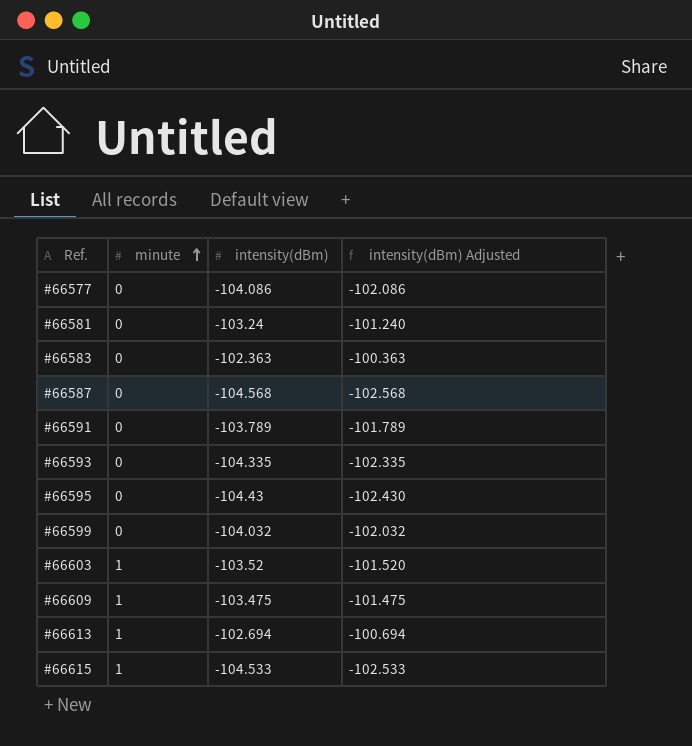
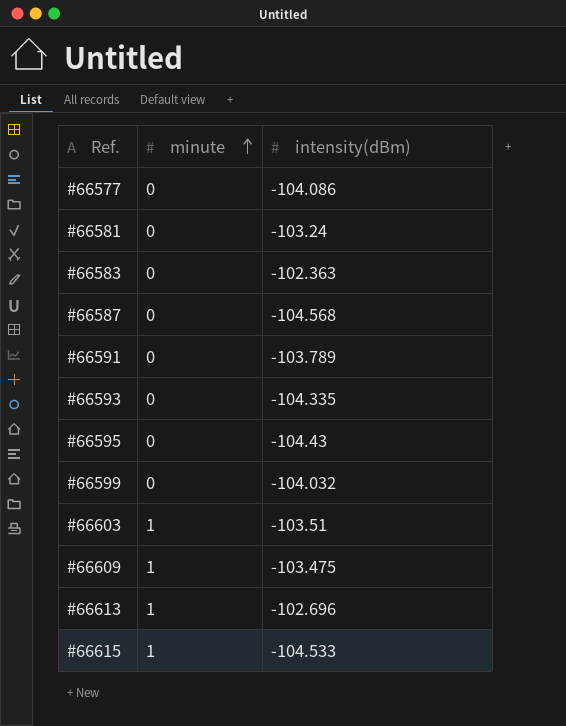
column intensity(dBm) Adjusted | formula: [intensity(dBm)] + 2 -> none
#66603 | intensity(dBm): -103.52 -> -103.51
#66613 | intensity(dBm): -102.694 -> -102.696

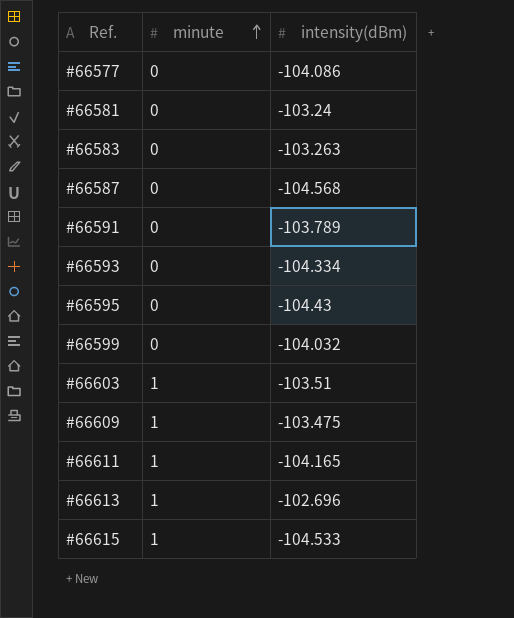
#66583 | intensity(dBm): -102.363 -> -103.263
#66593 | intensity(dBm): -104.335 -> -104.334
row #66611: none -> 1 | -104.165

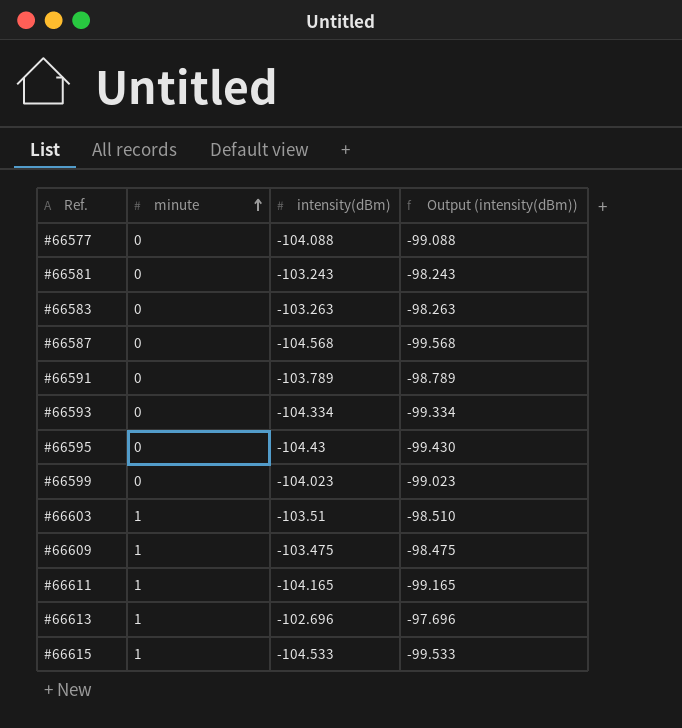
column Output (intensity(dBm)) | formula: none -> [intensity(dBm)] + 5
#66577 | intensity(dBm): -104.086 -> -104.088
#66581 | intensity(dBm): -103.24 -> -103.243
#66599 | intensity(dBm): -104.032 -> -104.023

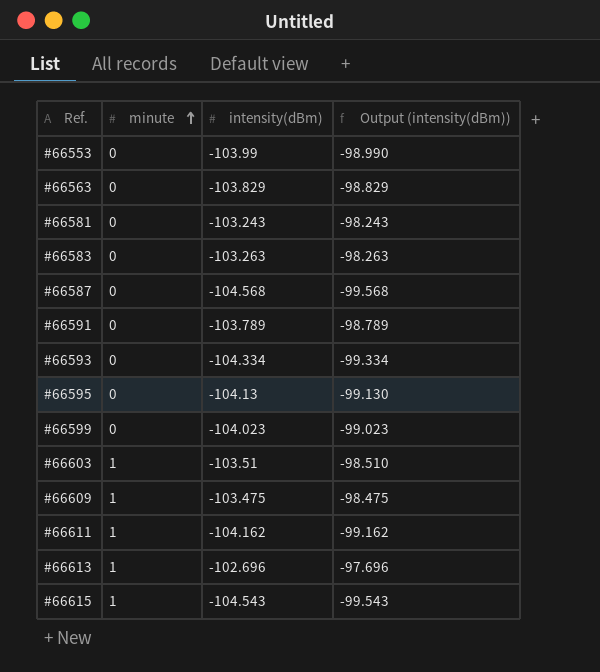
row #66577: 0 | -104.088 | -99.088 -> none
row #66553: none -> 0 | -103.99 | -98.990
row #66563: none -> 0 | -103.829 | -98.829
#66595 | intensity(dBm): -104.43 -> -104.13
#66595 | Output (intensity(dBm)): -99.430 -> -99.130
#66611 | intensity(dBm): -104.165 -> -104.162
#66611 | Output (intensity(dBm)): -99.165 -> -99.162
#66615 | intensity(dBm): -104.533 -> -104.543
#66615 | Output (intensity(dBm)): -99.533 -> -99.543

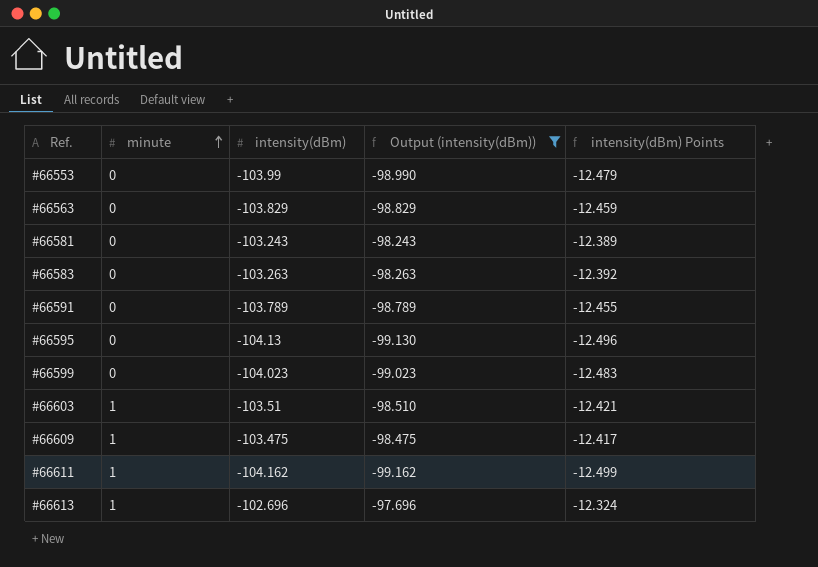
filter: none -> Output (intensity(dBm)) >= -99.162
column intensity(dBm) Points | formula: none -> [intensity(dBm)] * 0.12

